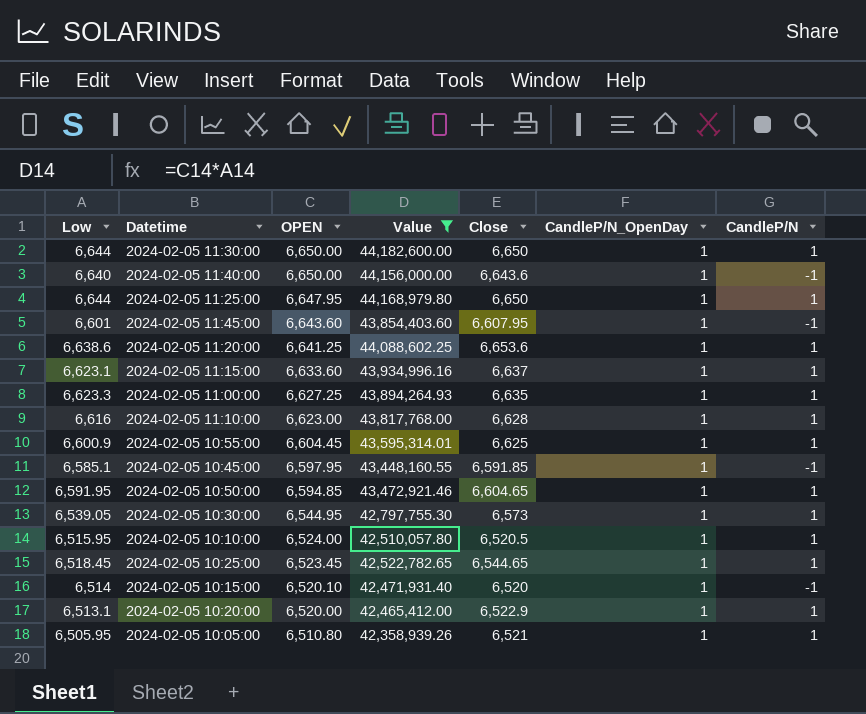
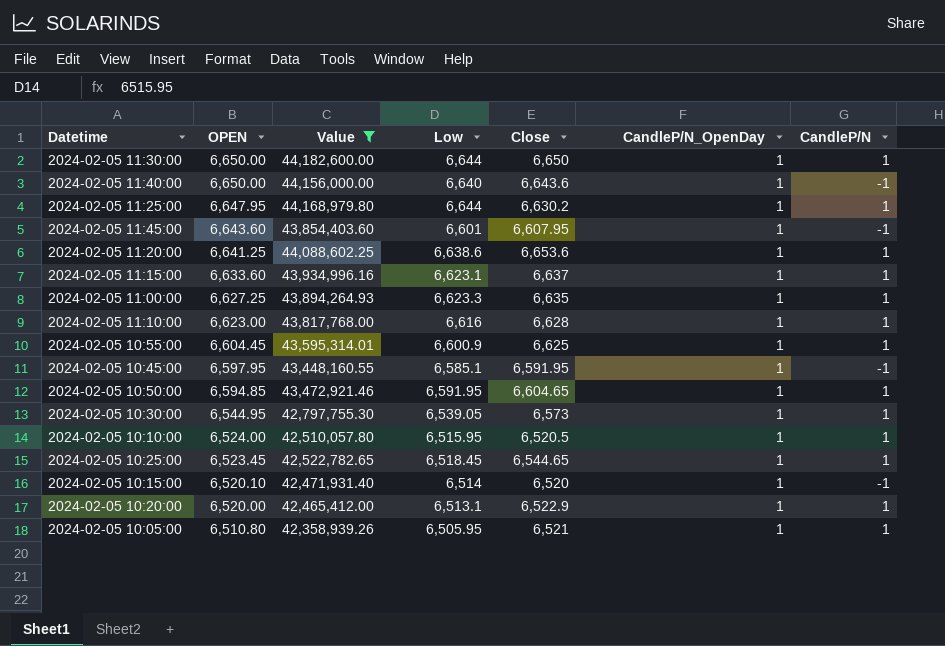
column Low | position: 1 -> 4
2024-02-05 11:25:00 | Close: 6,650 -> 6,630.2
2024-02-05 10:45:00 | Close: 6,591.85 -> 6,591.95

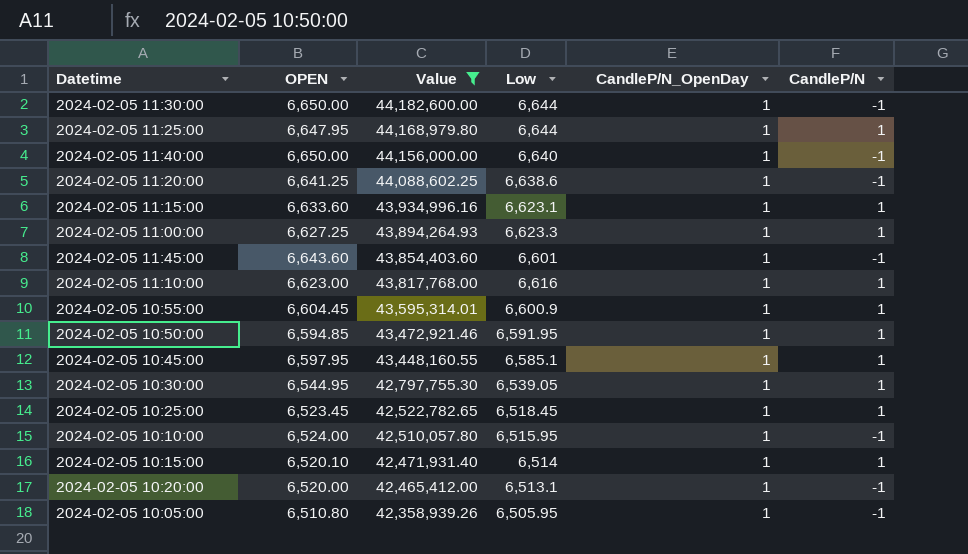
row order: OPEN descending -> Value descending
column Close | position: 5 -> none
2024-02-05 11:30:00 | CandleP/N: 1 -> -1
2024-02-05 11:20:00 | CandleP/N: 1 -> -1
2024-02-05 10:45:00 | CandleP/N: -1 -> 1
2024-02-05 10:10:00 | CandleP/N: 1 -> -1
2024-02-05 10:15:00 | CandleP/N: -1 -> 1
2024-02-05 10:20:00 | CandleP/N: 1 -> -1
2024-02-05 10:05:00 | CandleP/N: 1 -> -1

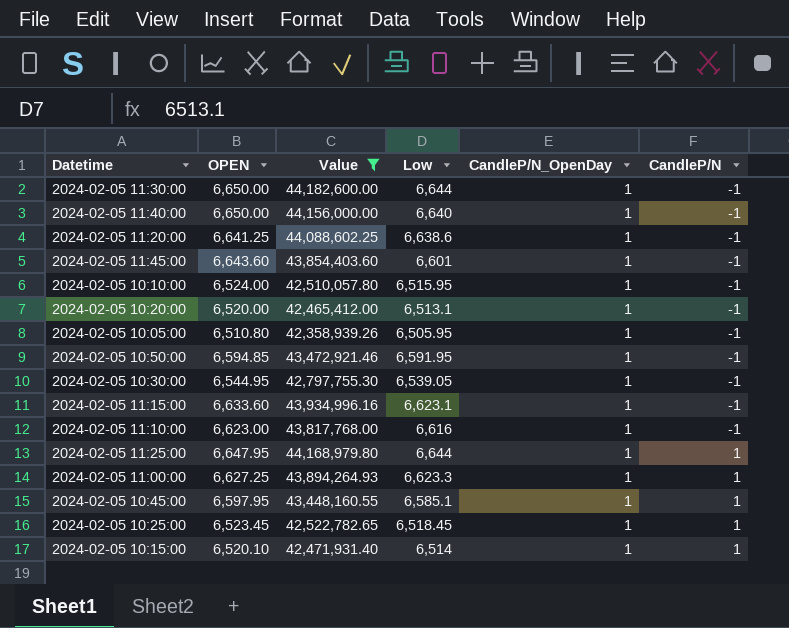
row order: Value descending -> CandleP/N ascending
row 2024-02-05 10:55:00: 6,604.45 | 43,595,314.01 | 6,600.9 | 1 | 1 -> none
2024-02-05 10:50:00 | CandleP/N: 1 -> -1
2024-02-05 10:30:00 | CandleP/N: 1 -> -1
2024-02-05 11:15:00 | CandleP/N: 1 -> -1
2024-02-05 11:10:00 | CandleP/N: 1 -> -1

